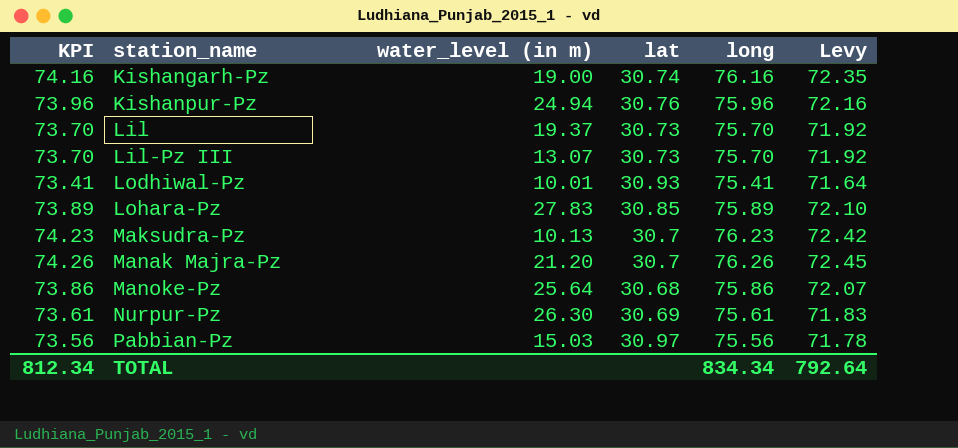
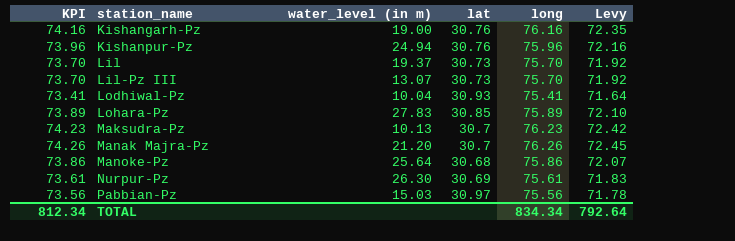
Kishangarh-Pz | lat: 30.74 -> 30.76
Lodhiwal-Pz | water_level (in m): 10.01 -> 10.04

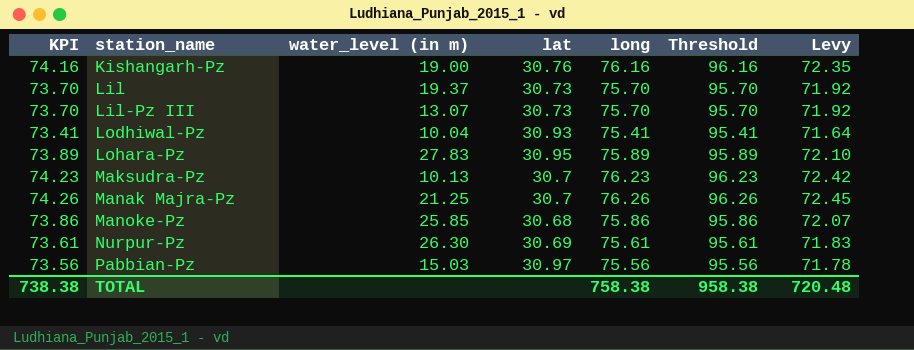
column Threshold | formula: none -> [long] + 20
row Kishanpur-Pz: 73.96 | 24.94 | 30.76 | 75.96 | 72.16 -> none
Lohara-Pz | lat: 30.85 -> 30.95
Manak Majra-Pz | water_level (in m): 21.20 -> 21.25
Manoke-Pz | water_level (in m): 25.64 -> 25.85
TOTAL | KPI: 812.34 -> 738.38
TOTAL | long: 834.34 -> 758.38
TOTAL | Levy: 792.64 -> 720.48

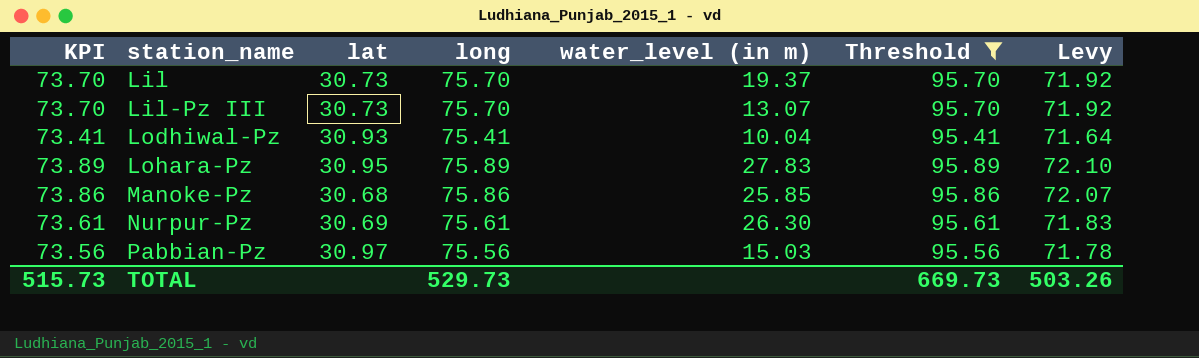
filter: none -> Threshold <= 95.89
column water_level (in m) | position: 3 -> 5
TOTAL | KPI: 738.38 -> 515.73
TOTAL | long: 758.38 -> 529.73
TOTAL | Threshold: 958.38 -> 669.73
TOTAL | Levy: 720.48 -> 503.26

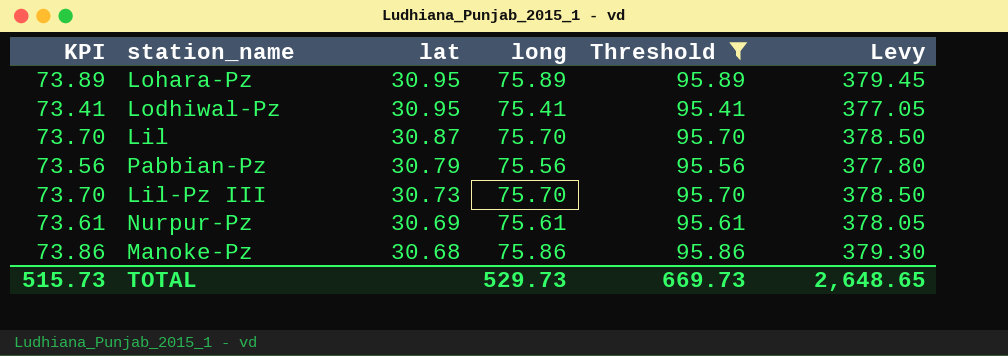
row order: station_name ascending -> lat descending
column water_level (in m) | position: 5 -> none
column Levy | formula: [long] * 0.95 -> [long] * 5
Lodhiwal-Pz | lat: 30.93 -> 30.95
Lil | lat: 30.73 -> 30.87
Pabbian-Pz | lat: 30.97 -> 30.79
TOTAL | Levy: 503.26 -> 2,648.65

